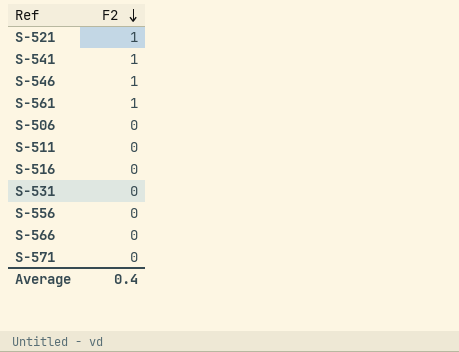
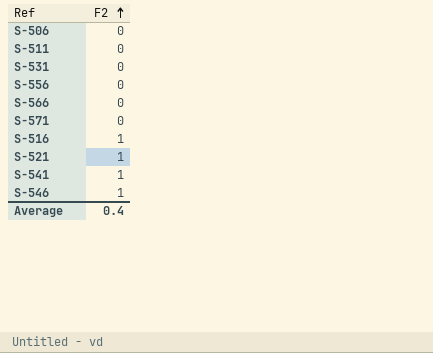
row order: F2 descending -> F2 ascending
row S-561: 1 -> none
S-516 | F2: 0 -> 1

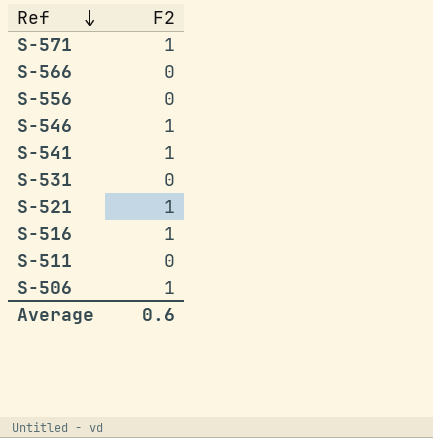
row order: F2 ascending -> Ref descending
S-571 | F2: 0 -> 1
S-506 | F2: 0 -> 1
Average | F2: 0.4 -> 0.6

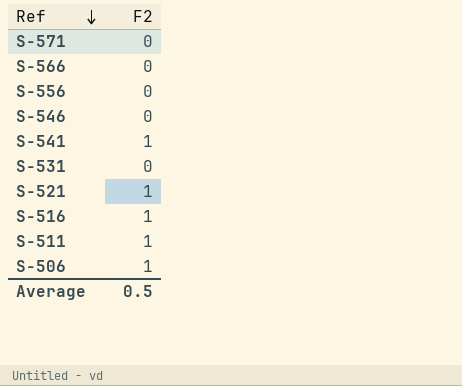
S-571 | F2: 1 -> 0
S-546 | F2: 1 -> 0
S-511 | F2: 0 -> 1
Average | F2: 0.6 -> 0.5

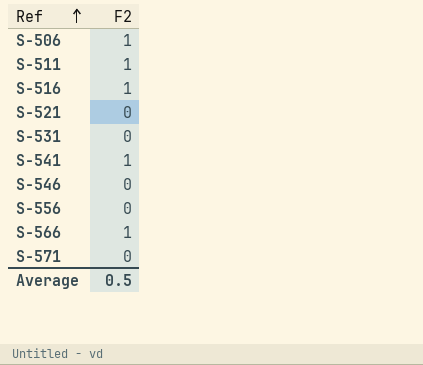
row order: Ref descending -> Ref ascending
S-521 | F2: 1 -> 0
S-566 | F2: 0 -> 1

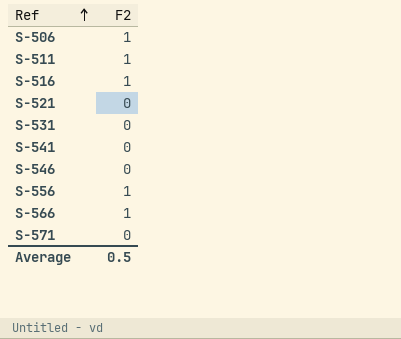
S-541 | F2: 1 -> 0
S-556 | F2: 0 -> 1

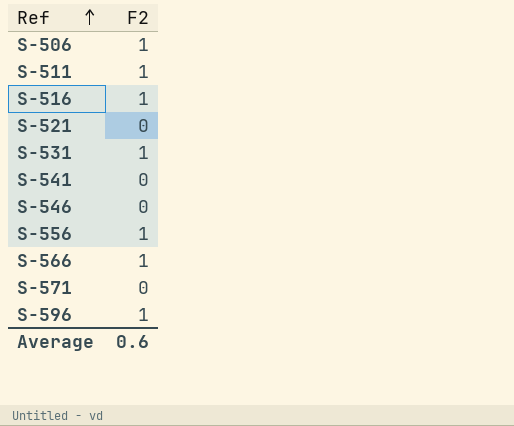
S-531 | F2: 0 -> 1
row S-596: none -> 1
Average | F2: 0.5 -> 0.6

